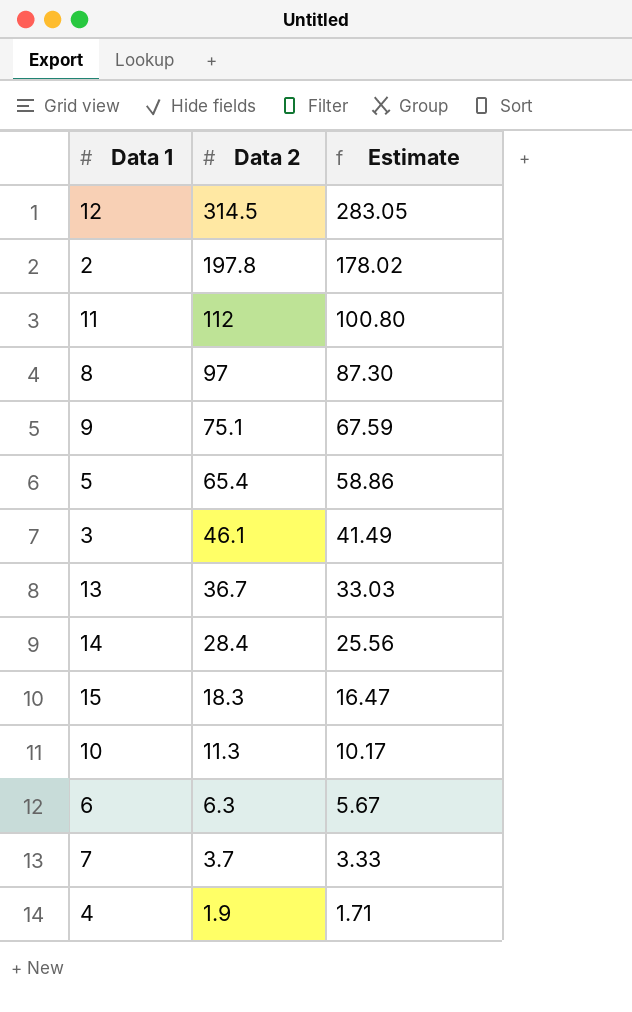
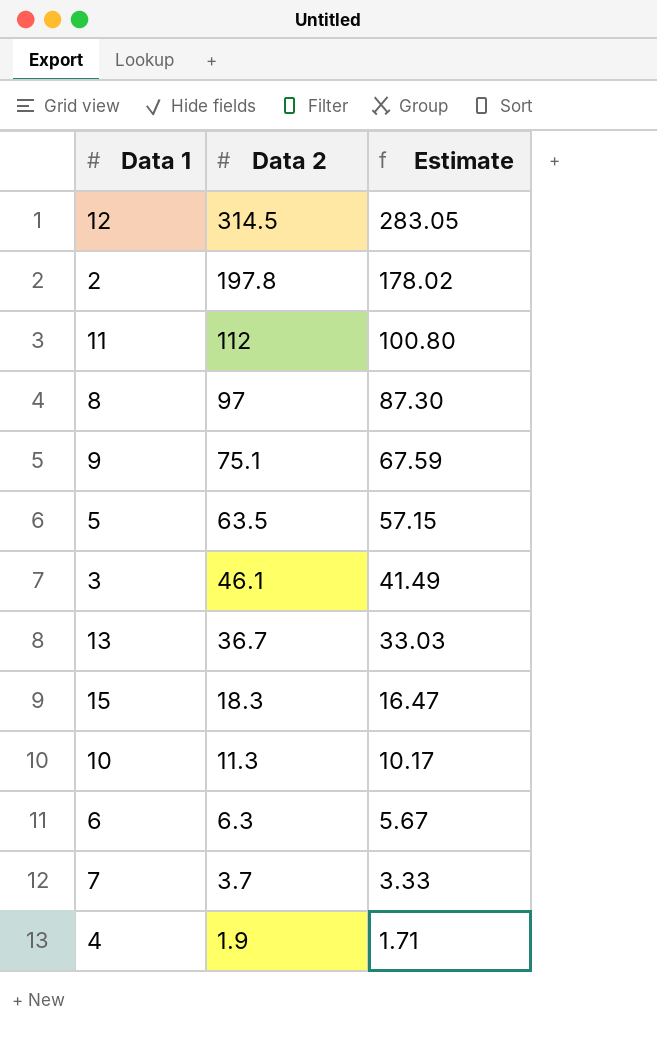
row 14: 28.4 | 25.56 -> none
5 | Data 2: 65.4 -> 63.5
5 | Estimate: 58.86 -> 57.15

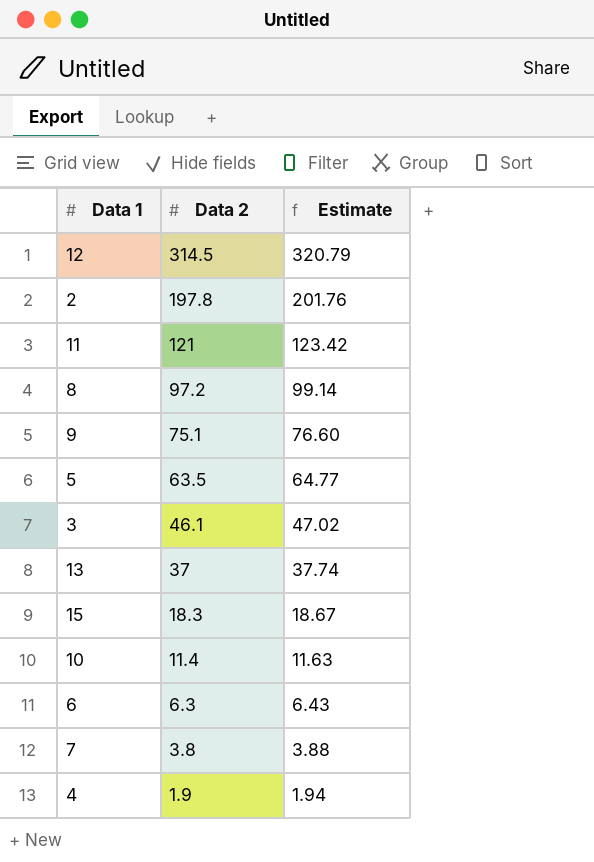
column Estimate | formula: [Data 2] * 0.9 -> [Data 2] * 1.02
11 | Data 2: 112 -> 121
8 | Data 2: 97 -> 97.2
13 | Data 2: 36.7 -> 37
10 | Data 2: 11.3 -> 11.4
7 | Data 2: 3.7 -> 3.8

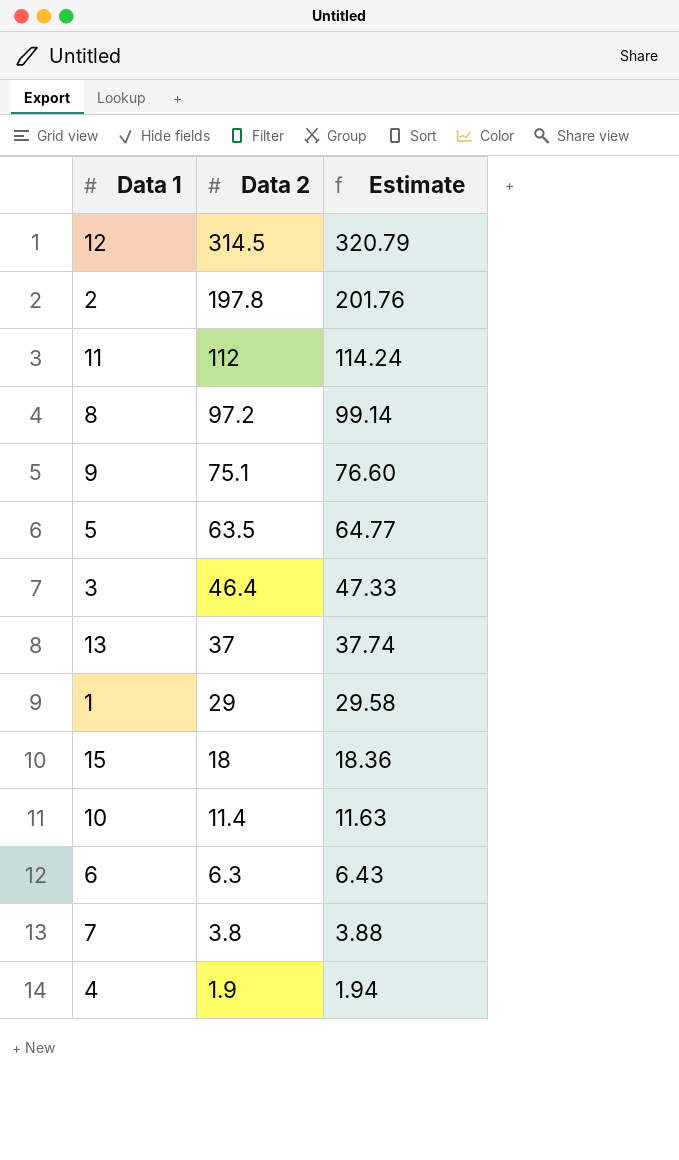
11 | Data 2: 121 -> 112
11 | Estimate: 123.42 -> 114.24
3 | Data 2: 46.1 -> 46.4
3 | Estimate: 47.02 -> 47.33
row 1: none -> 29 | 29.58
15 | Data 2: 18.3 -> 18
15 | Estimate: 18.67 -> 18.36

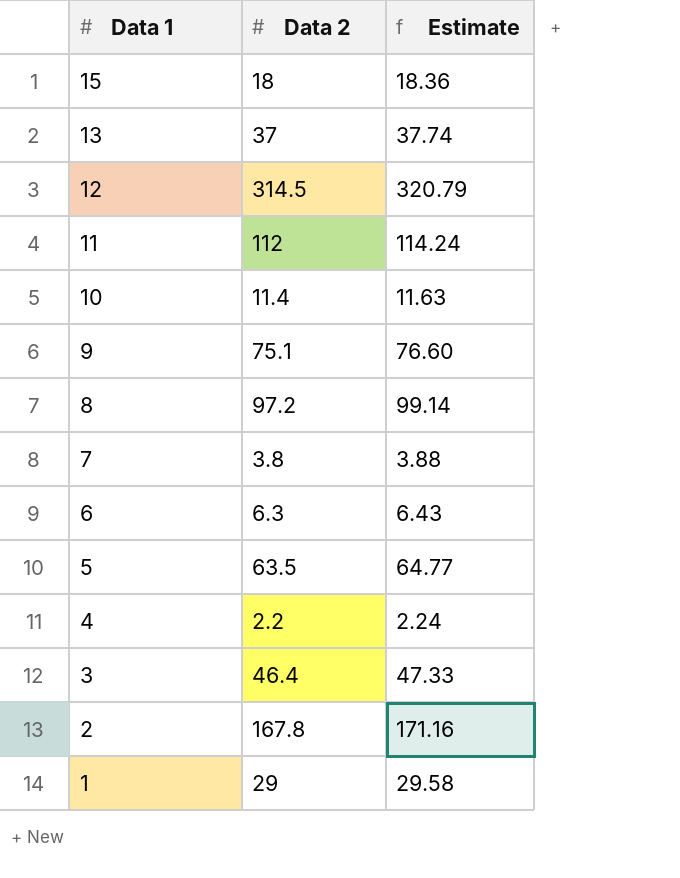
row order: Data 2 descending -> Data 1 descending
4 | Data 2: 1.9 -> 2.2
4 | Estimate: 1.94 -> 2.24
2 | Data 2: 197.8 -> 167.8
2 | Estimate: 201.76 -> 171.16

